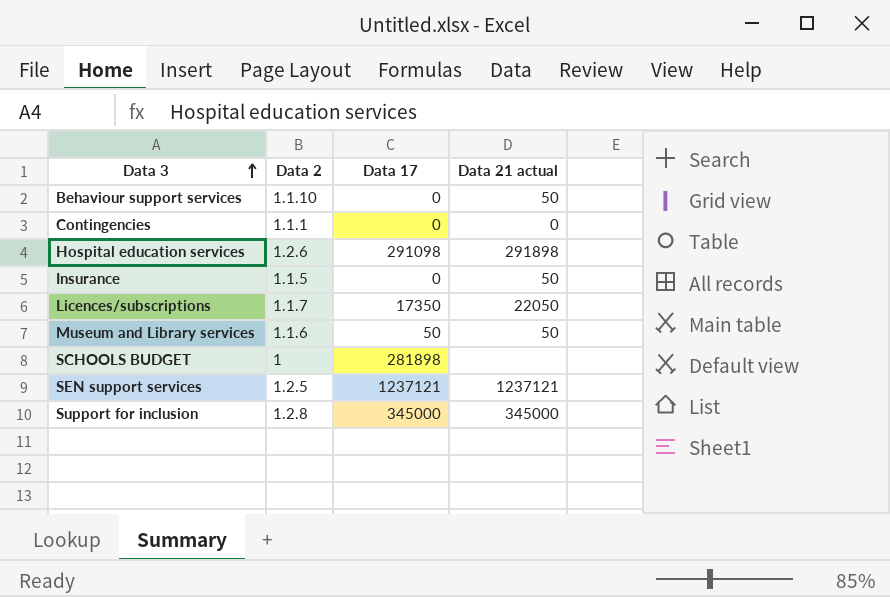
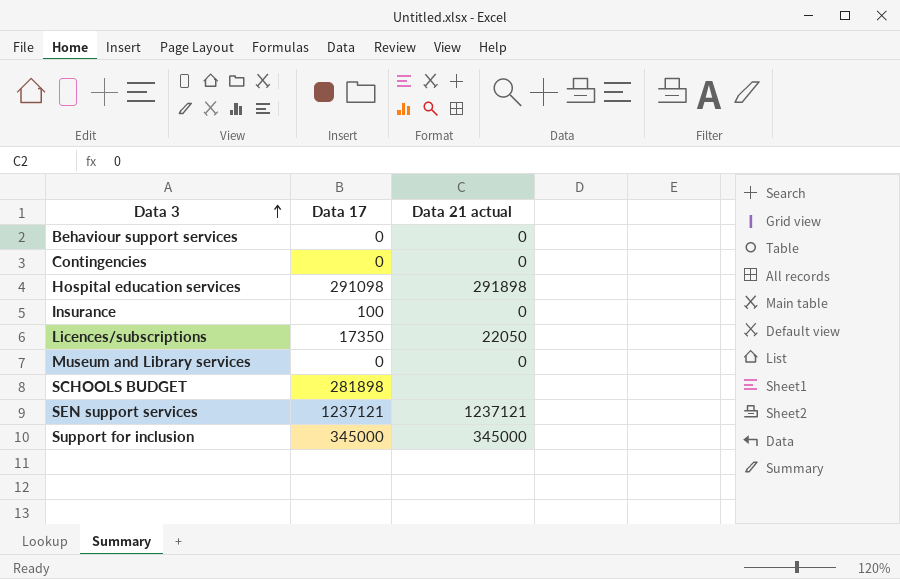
column Data 2 | position: 2 -> none
Behaviour support services | Data 21 actual: 50 -> 0
Insurance | Data 17: 0 -> 100
Insurance | Data 21 actual: 50 -> 0
Museum and Library services | Data 17: 50 -> 0
Museum and Library services | Data 21 actual: 50 -> 0

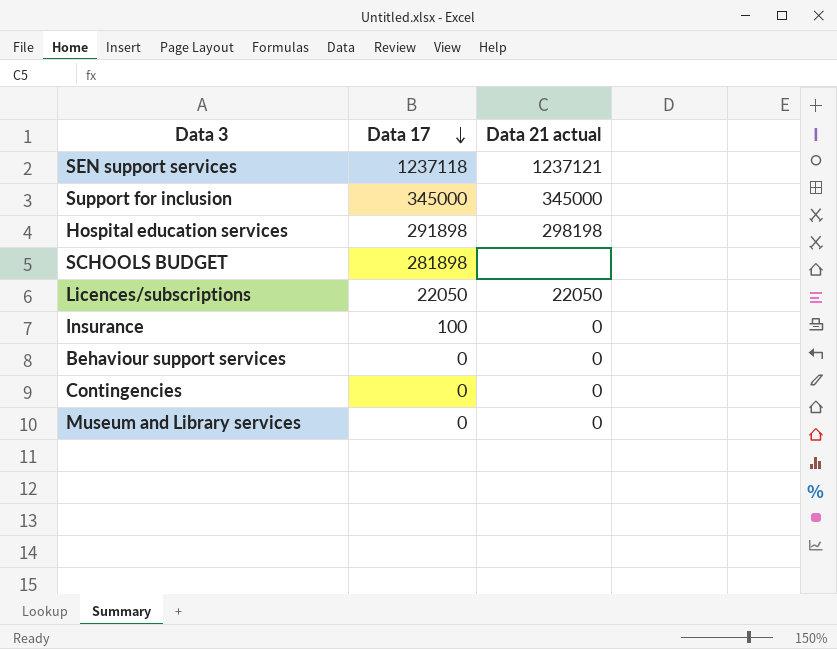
row order: Data 3 ascending -> Data 17 descending
SEN support services | Data 17: 1237121 -> 1237118
Hospital education services | Data 17: 291098 -> 291898
Hospital education services | Data 21 actual: 291898 -> 298198
Licences/subscriptions | Data 17: 17350 -> 22050

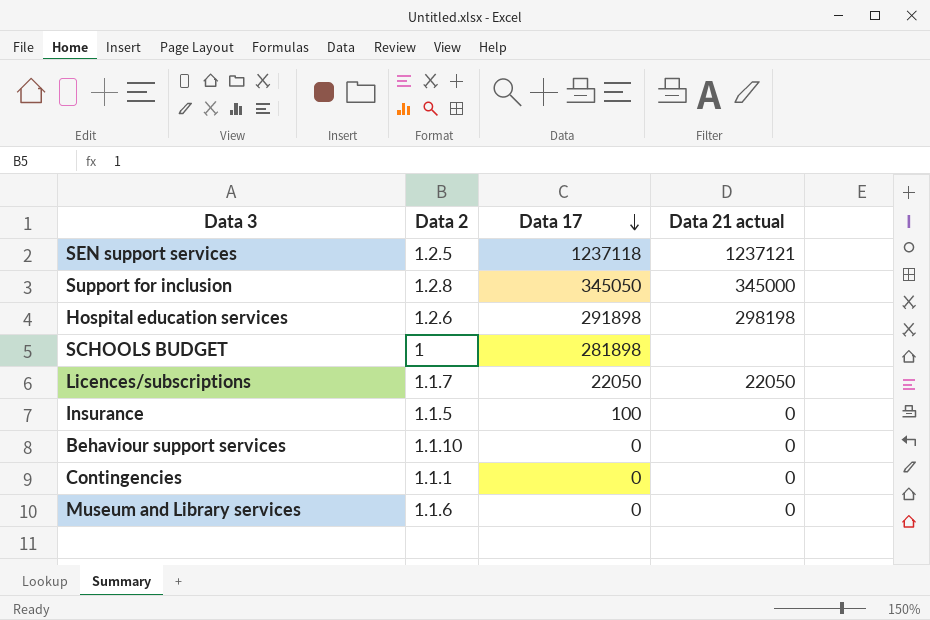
column Data 2 | position: none -> 2
Support for inclusion | Data 17: 345000 -> 345050

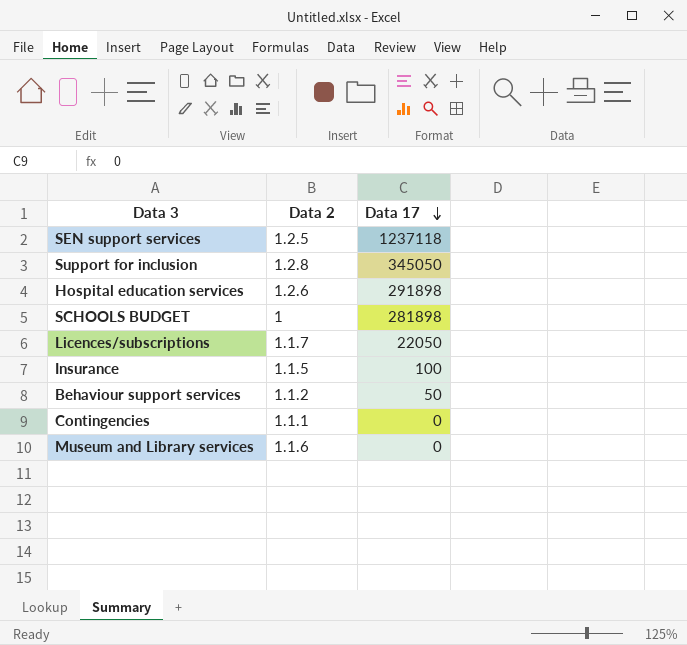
column Data 21 actual | position: 4 -> none
Behaviour support services | Data 2: 1.1.10 -> 1.1.2
Behaviour support services | Data 17: 0 -> 50

